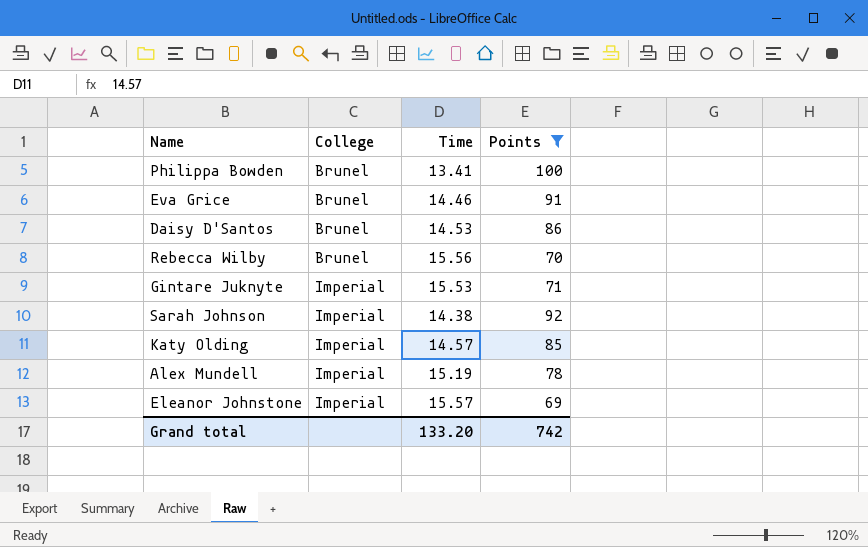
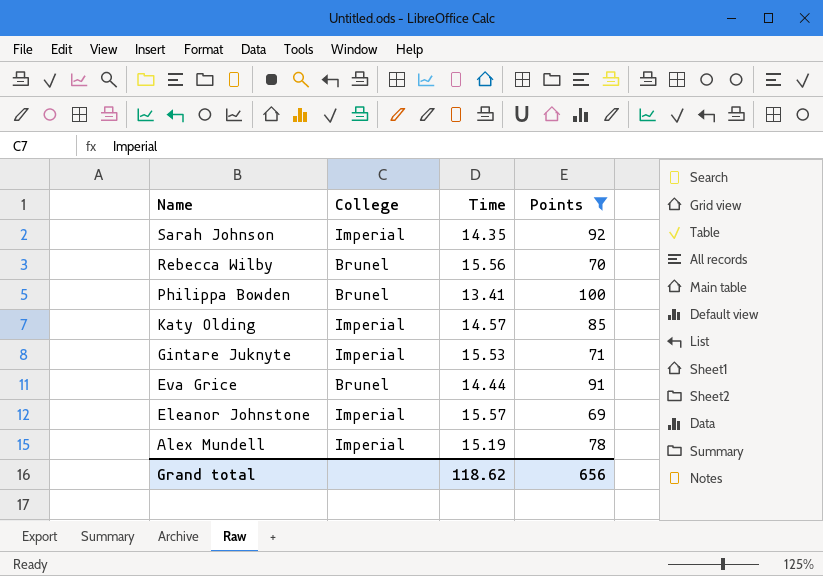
row order: College ascending -> Name descending
row Daisy D'Santos: Brunel | 14.53 | 86 -> none
Sarah Johnson | Time: 14.38 -> 14.35
Eva Grice | Time: 14.46 -> 14.44
Grand total | Time: 133.20 -> 118.62
Grand total | Points: 742 -> 656

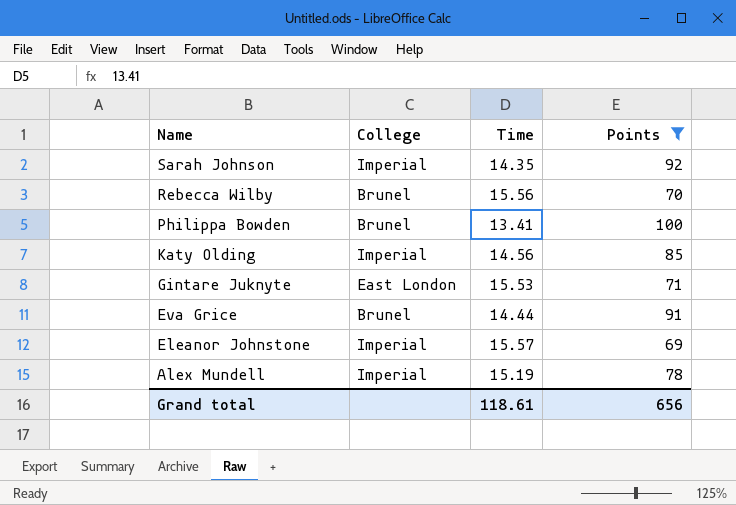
Katy Olding | Time: 14.57 -> 14.56
Gintare Juknyte | College: Imperial -> East London
Grand total | Time: 118.62 -> 118.61

